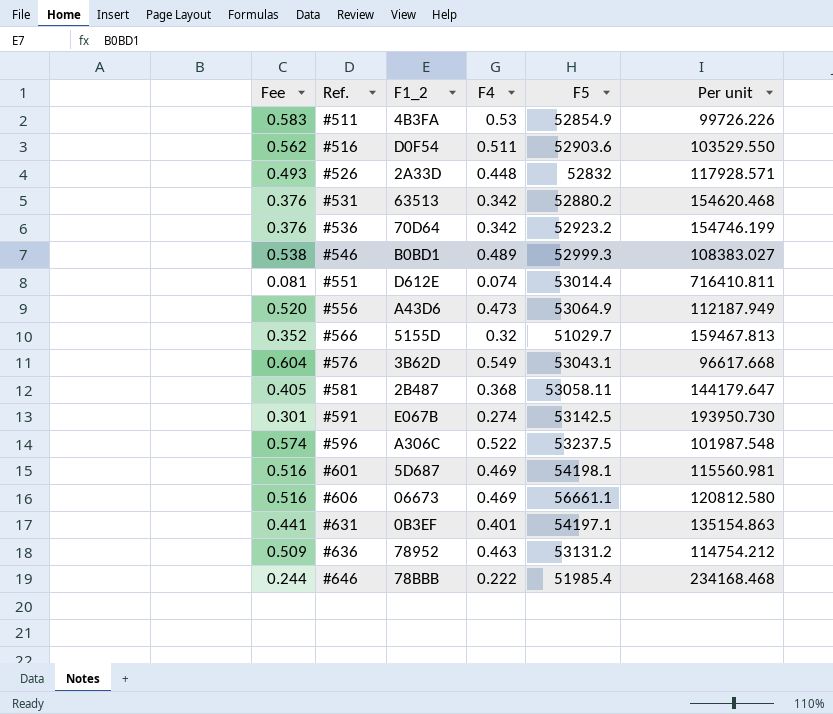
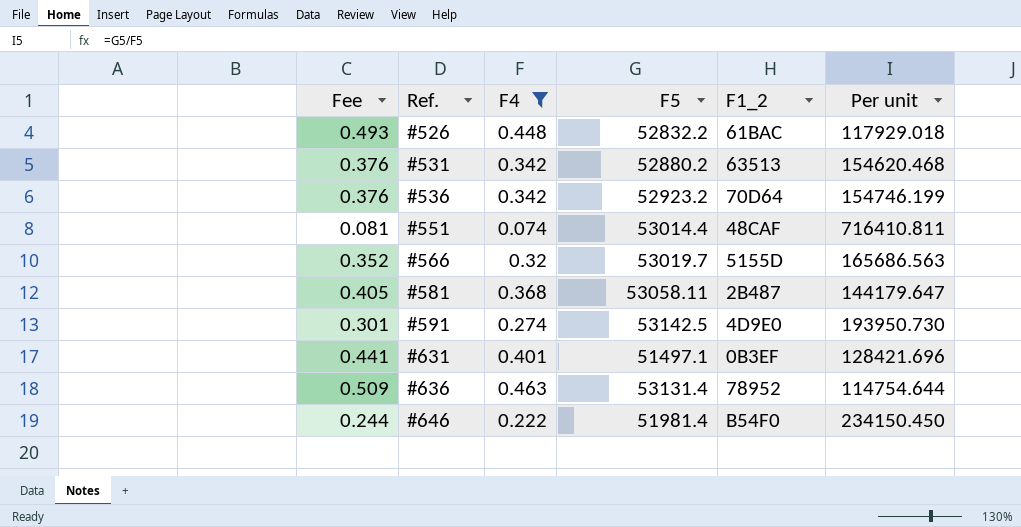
filter: none -> F4 <= 0.463
column F1_2 | position: 3 -> 5
#526 | F5: 52832 -> 52832.2
#526 | F1_2: 2A33D -> 61BAC
#526 | Per unit: 117928.571 -> 117929.018
#551 | F1_2: D612E -> 48CAF
#566 | F5: 51029.7 -> 53019.7
#566 | Per unit: 159467.813 -> 165686.563
#591 | F1_2: E067B -> 4D9E0
#631 | F5: 54197.1 -> 51497.1
#631 | Per unit: 135154.863 -> 128421.696
#636 | F5: 53131.2 -> 53131.4
#636 | Per unit: 114754.212 -> 114754.644
#646 | F5: 51985.4 -> 51981.4
#646 | F1_2: 78BBB -> B54F0
#646 | Per unit: 234168.468 -> 234150.450

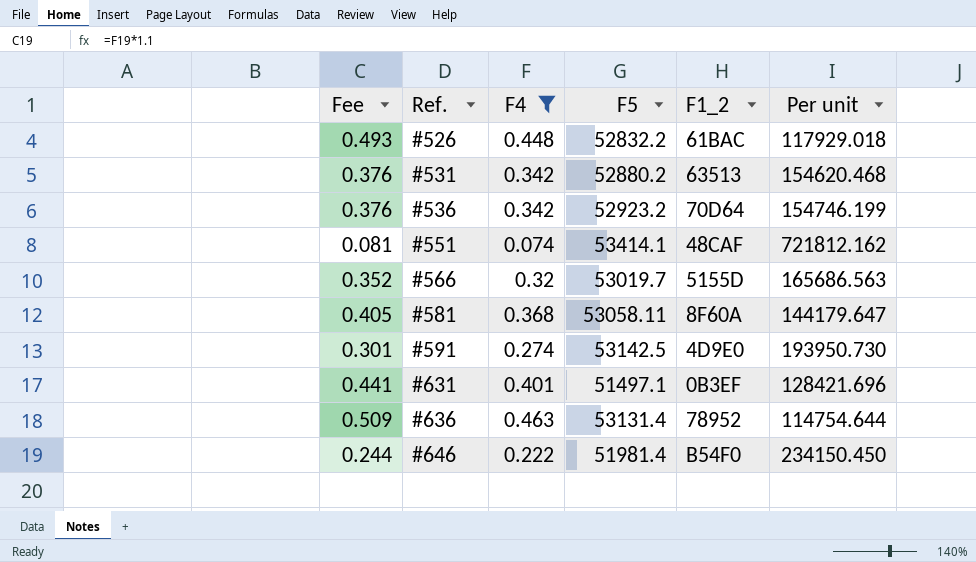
#551 | F5: 53014.4 -> 53414.1
#551 | Per unit: 716410.811 -> 721812.162
#581 | F1_2: 2B487 -> 8F60A

